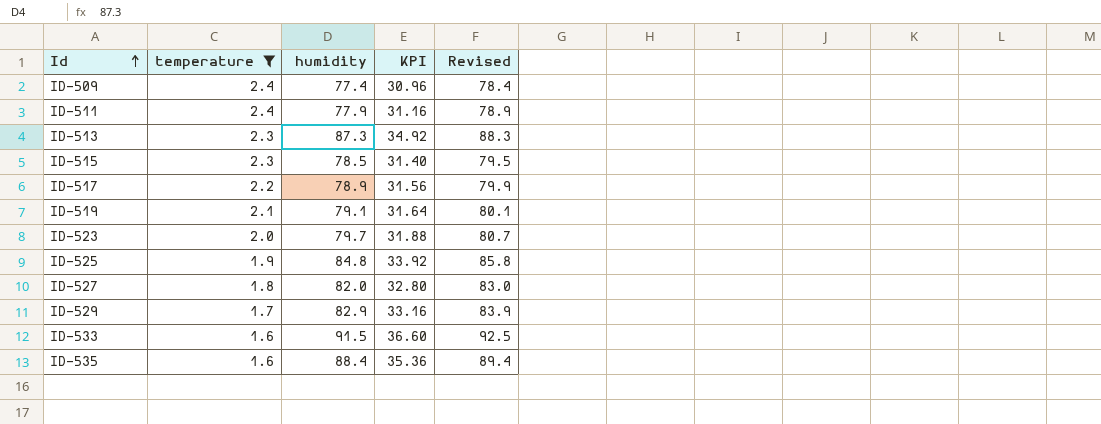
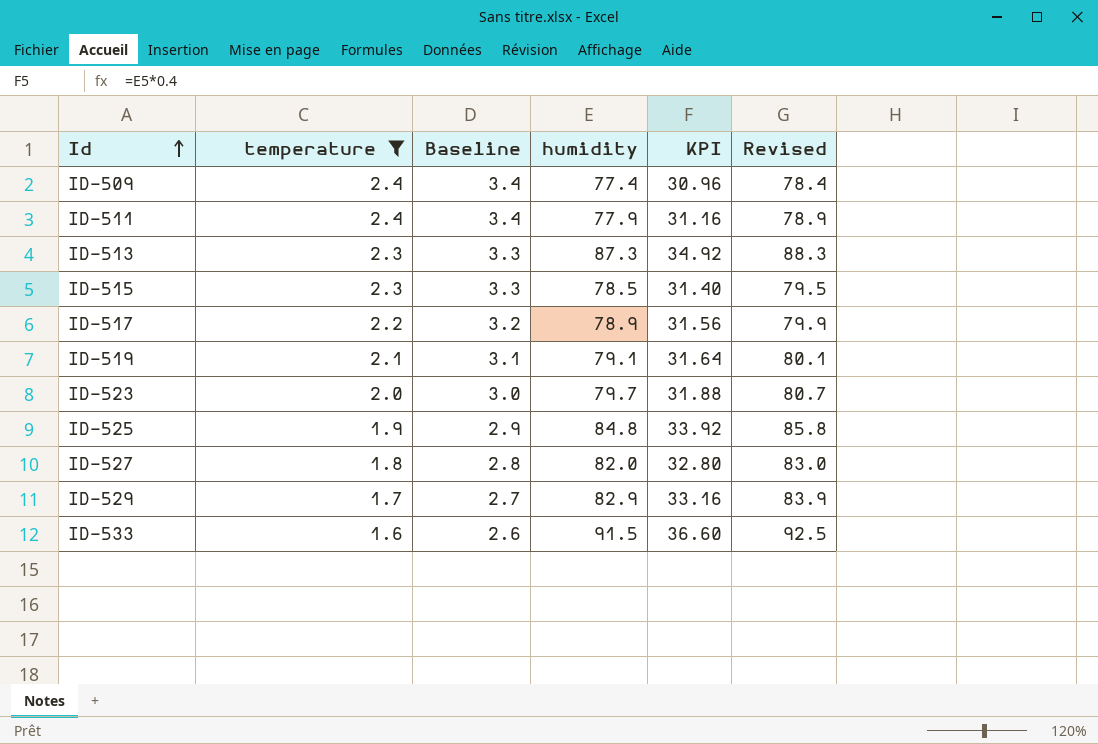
column Baseline | formula: none -> [temperature] + 1
row ID-535: 1.6 | 88.4 | 35.36 | 89.4 -> none

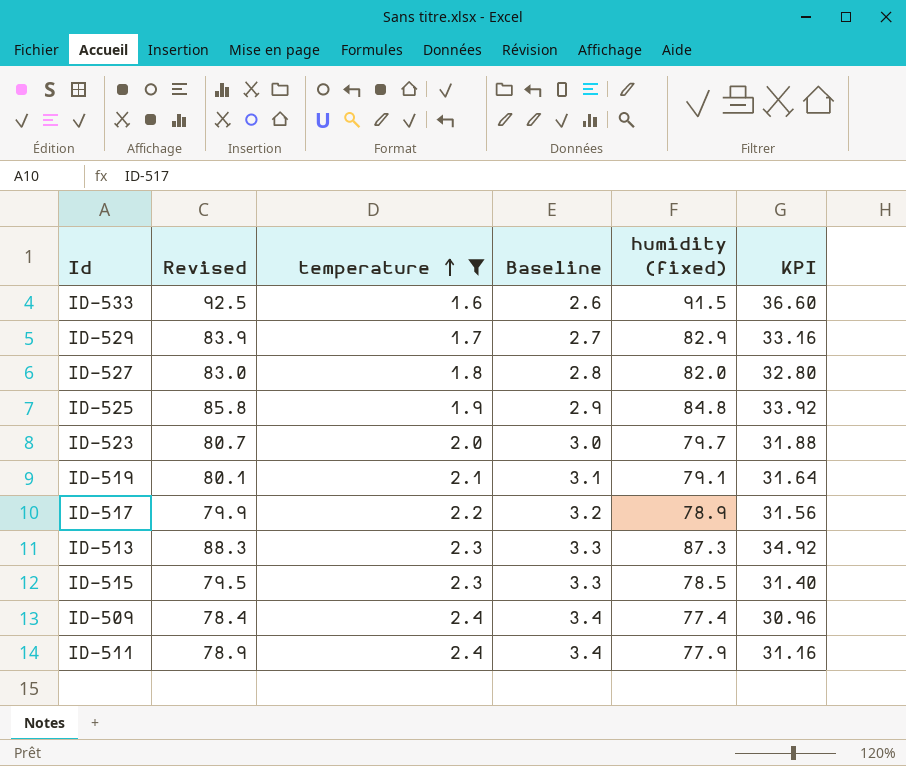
row order: Id ascending -> temperature ascending
column Revised | position: 6 -> 2
column name: humidity -> humidity (fixed)

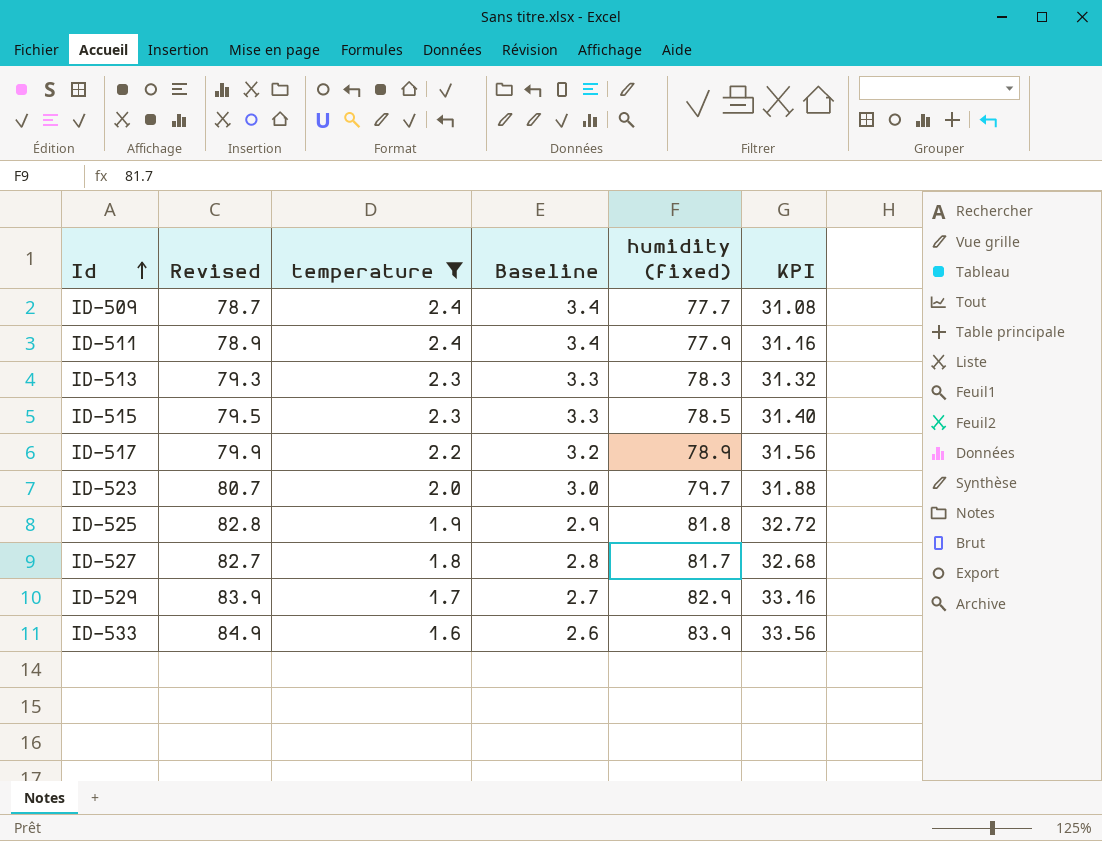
row order: temperature ascending -> Id ascending
row ID-519: 80.1 | 2.1 | 3.1 | 79.1 | 31.64 -> none
ID-509 | Revised: 78.4 -> 78.7
ID-509 | humidity (fixed): 77.4 -> 77.7
ID-509 | KPI: 30.96 -> 31.08
ID-513 | Revised: 88.3 -> 79.3
ID-513 | humidity (fixed): 87.3 -> 78.3
ID-513 | KPI: 34.92 -> 31.32
ID-525 | Revised: 85.8 -> 82.8
ID-525 | humidity (fixed): 84.8 -> 81.8
ID-525 | KPI: 33.92 -> 32.72
ID-527 | Revised: 83.0 -> 82.7
ID-527 | humidity (fixed): 82.0 -> 81.7
ID-527 | KPI: 32.80 -> 32.68
ID-533 | Revised: 92.5 -> 84.9
ID-533 | humidity (fixed): 91.5 -> 83.9
ID-533 | KPI: 36.60 -> 33.56

